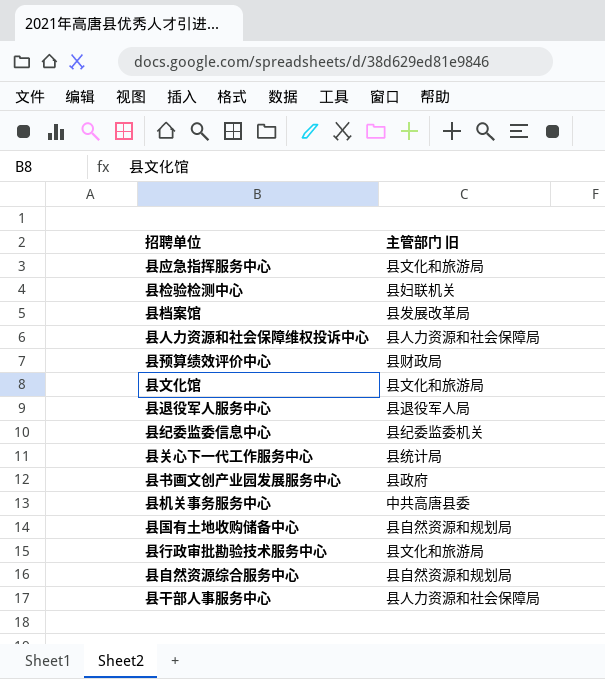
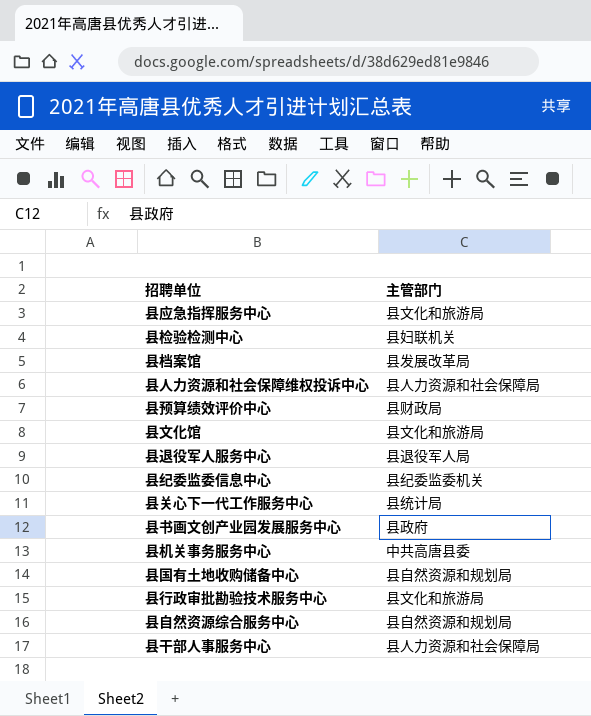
column name: 主管部门 旧 -> 主管部门

